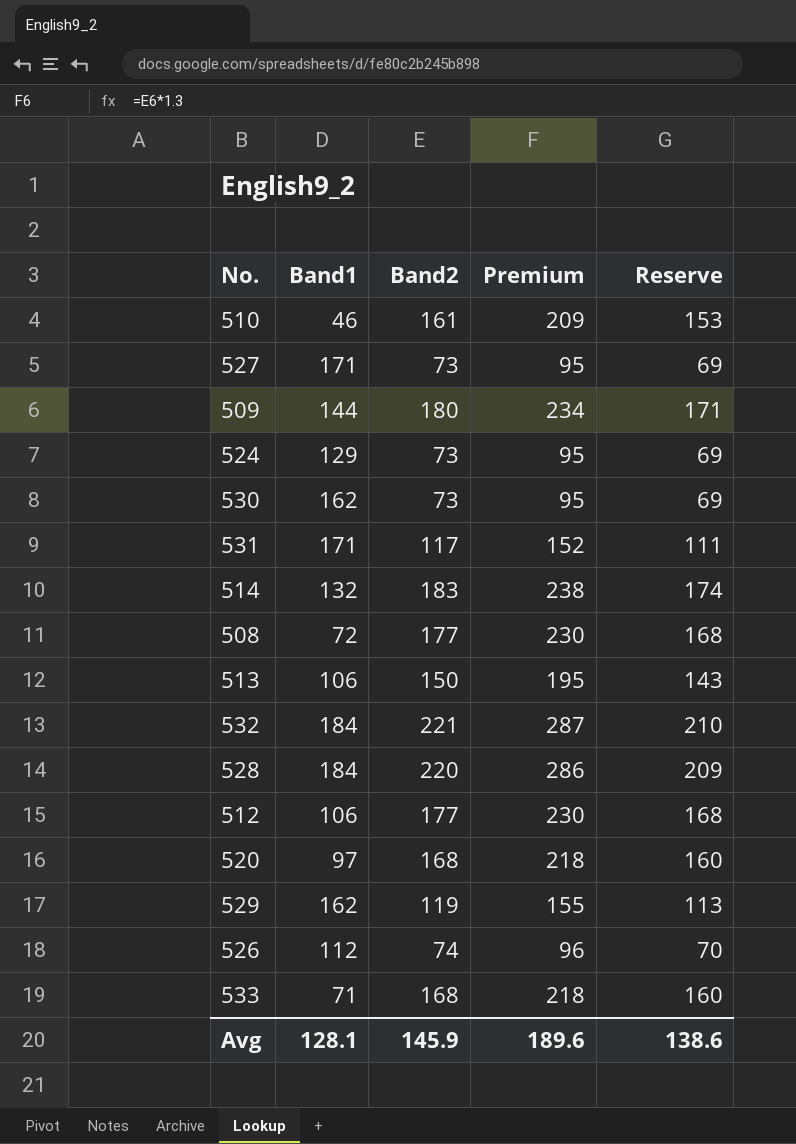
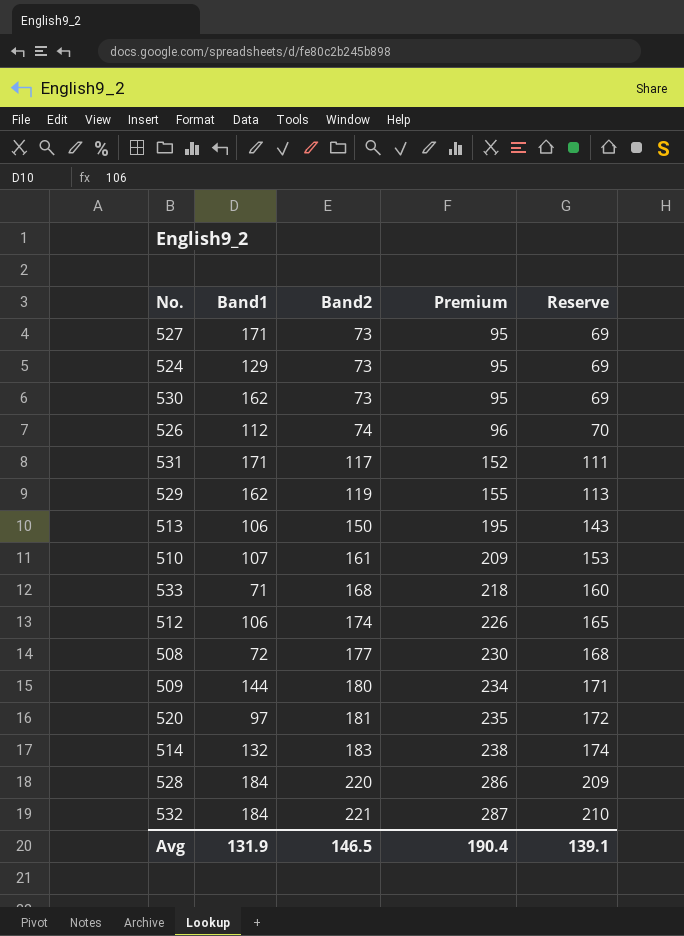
row order: none -> Band2 ascending
510 | Band1: 46 -> 107
512 | Band2: 177 -> 174
512 | Premium: 230 -> 226
512 | Reserve: 168 -> 165
520 | Band2: 168 -> 181
520 | Premium: 218 -> 235
520 | Reserve: 160 -> 172
Avg | Band1: 128.1 -> 131.9
Avg | Band2: 145.9 -> 146.5
Avg | Premium: 189.6 -> 190.4
Avg | Reserve: 138.6 -> 139.1

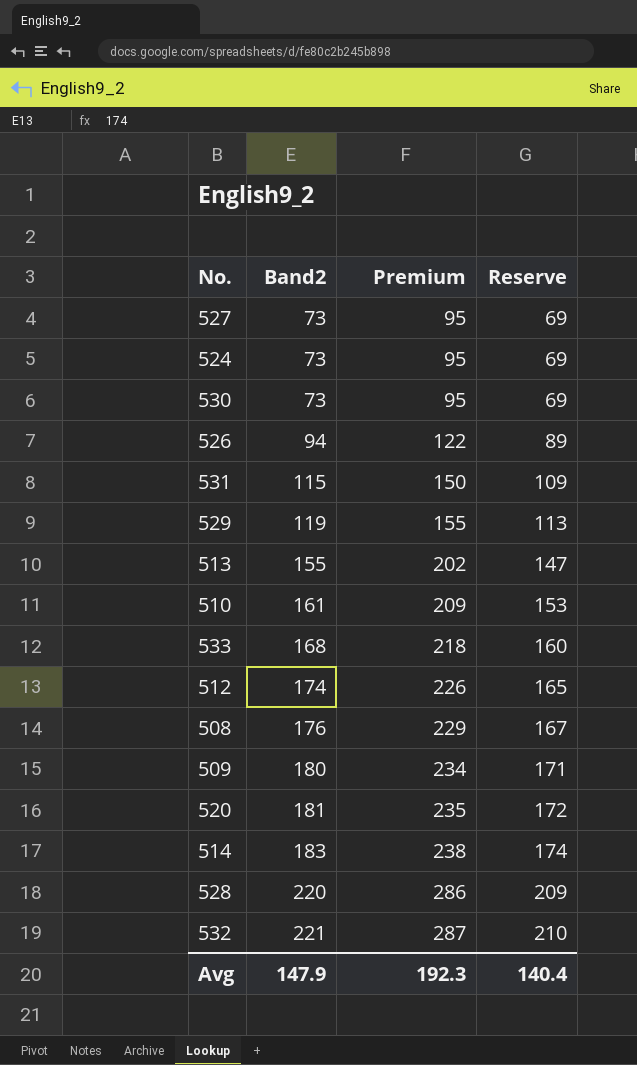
column Band1 | position: 2 -> none
526 | Band2: 74 -> 94
526 | Premium: 96 -> 122
526 | Reserve: 70 -> 89
531 | Band2: 117 -> 115
531 | Premium: 152 -> 150
531 | Reserve: 111 -> 109
513 | Band2: 150 -> 155
513 | Premium: 195 -> 202
513 | Reserve: 143 -> 147
508 | Band2: 177 -> 176
508 | Premium: 230 -> 229
508 | Reserve: 168 -> 167
Avg | Band2: 146.5 -> 147.9
Avg | Premium: 190.4 -> 192.3
Avg | Reserve: 139.1 -> 140.4

